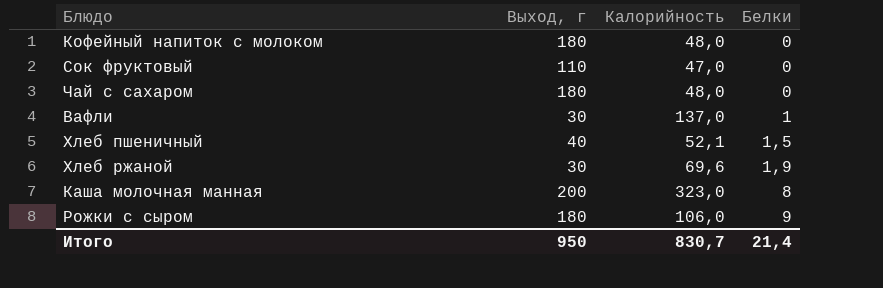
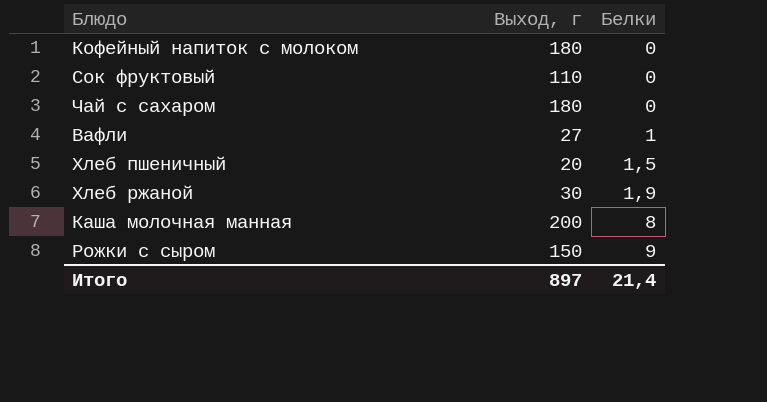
column Калорийность | position: 3 -> none
Вафли | Выход, г: 30 -> 27
Хлеб пшеничный | Выход, г: 40 -> 20
Рожки с сыром | Выход, г: 180 -> 150
Итого | Выход, г: 950 -> 897

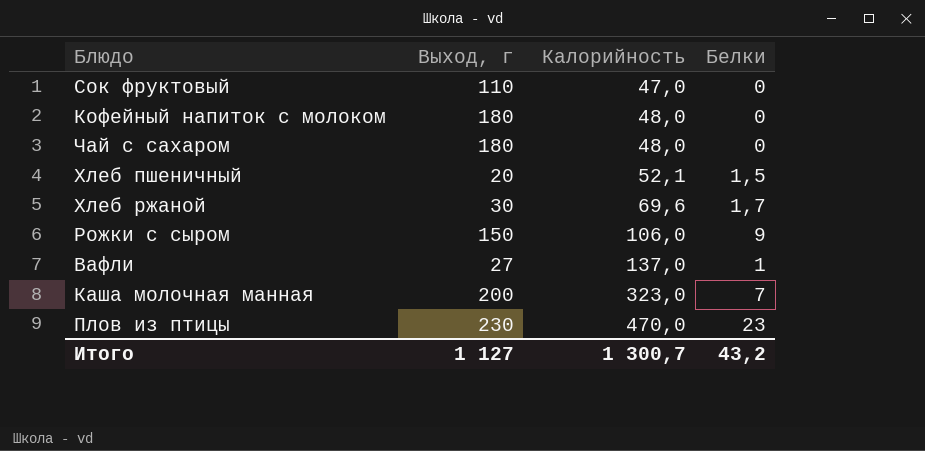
row order: Белки ascending -> Калорийность ascending
column Калорийность | position: none -> 3
Хлеб ржаной | Белки: 1,9 -> 1,7
Каша молочная манная | Белки: 8 -> 7
row Плов из птицы: none -> 230 | 470,0 | 23
Итого | Выход, г: 897 -> 1 127
Итого | Белки: 21,4 -> 43,2

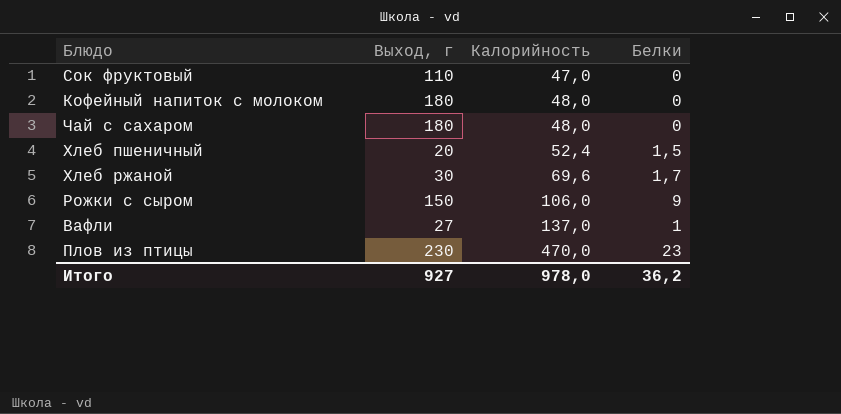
row Каша молочная манная: 200 | 323,0 | 7 -> none
Хлеб пшеничный | Калорийность: 52,1 -> 52,4
Итого | Выход, г: 1 127 -> 927
Итого | Калорийность: 1 300,7 -> 978,0
Итого | Белки: 43,2 -> 36,2

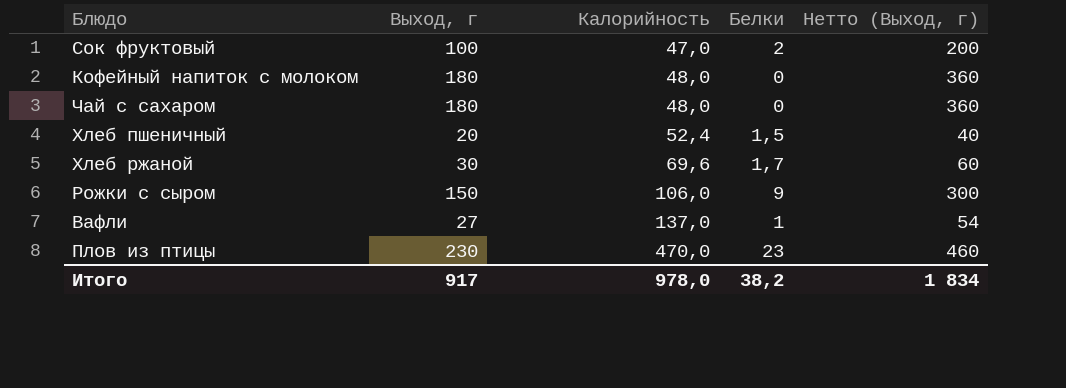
column Нетто (Выход, г) | formula: none -> [Выход, г] * 2
Сок фруктовый | Выход, г: 110 -> 100
Сок фруктовый | Белки: 0 -> 2
Итого | Выход, г: 927 -> 917
Итого | Белки: 36,2 -> 38,2

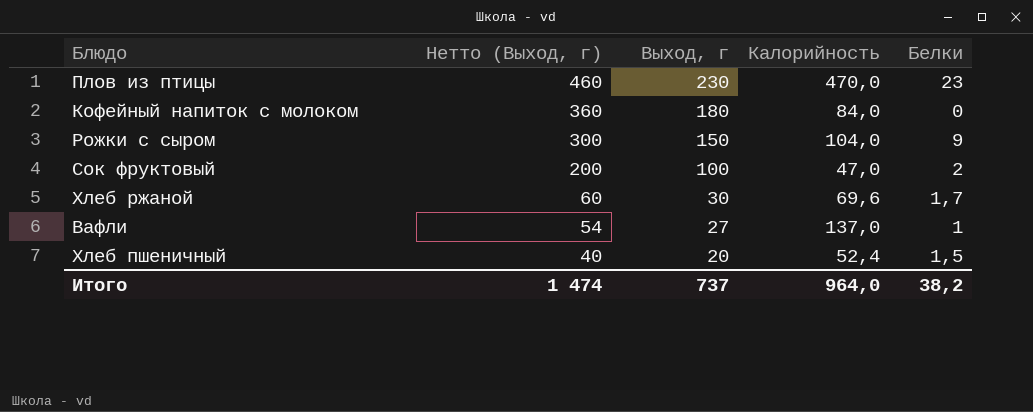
row order: Калорийность ascending -> Нетто (Выход, г) descending
column Нетто (Выход, г) | position: 5 -> 2
row Чай с сахаром: 180 | 48,0 | 0 | 360 -> none
Кофейный напиток с молоком | Калорийность: 48,0 -> 84,0
Рожки с сыром | Калорийность: 106,0 -> 104,0
Итого | Нетто (Выход, г): 1 834 -> 1 474
Итого | Выход, г: 917 -> 737
Итого | Калорийность: 978,0 -> 964,0

